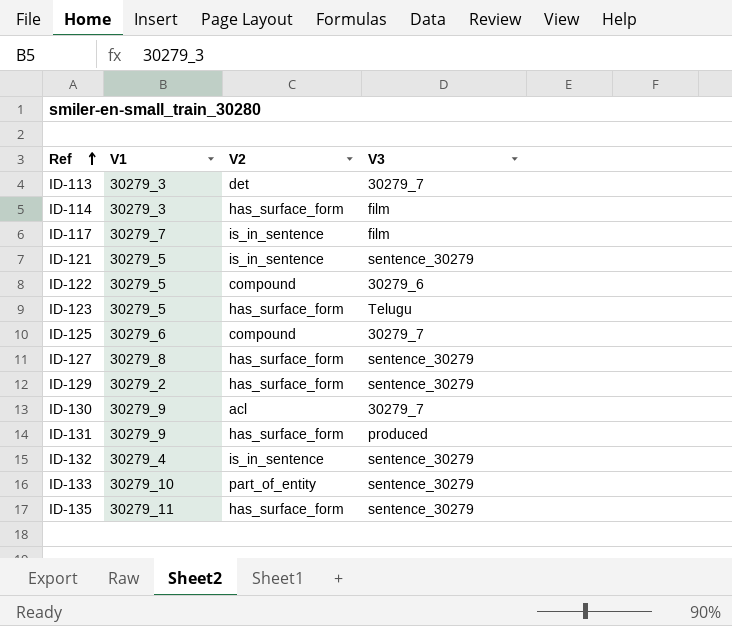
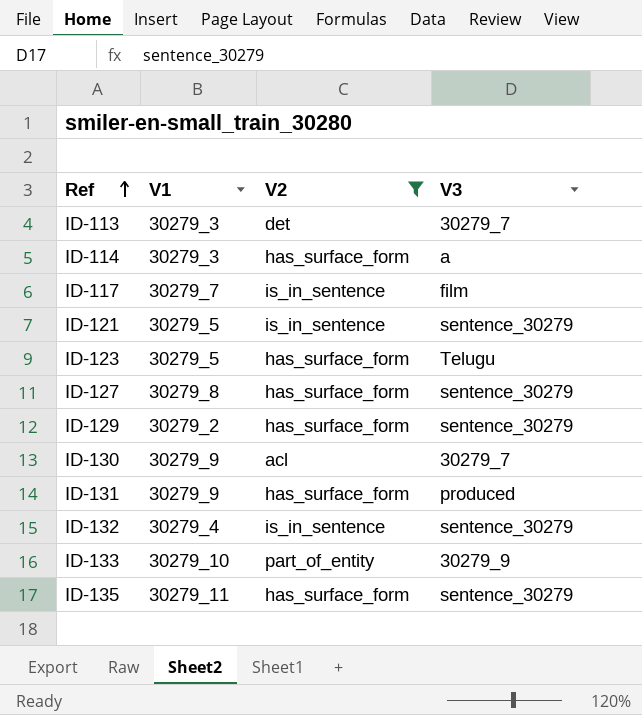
filter: none -> V2 != compound
ID-114 | V3: film -> a
ID-133 | V3: sentence_30279 -> 30279_9

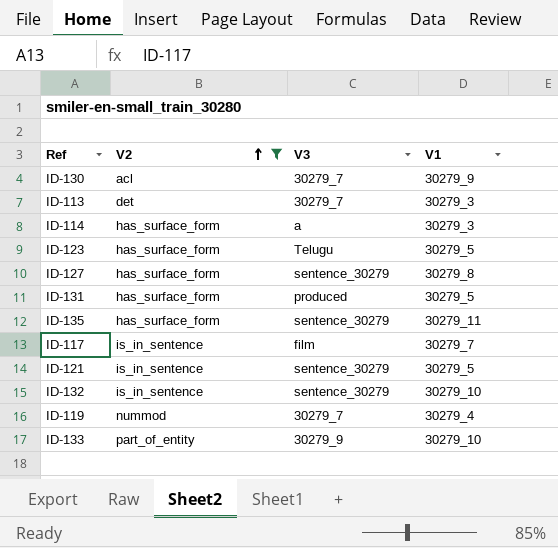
row order: Ref ascending -> V2 ascending
column V1 | position: 2 -> 4
row ID-129: 30279_2 | has_surface_form | sentence_30279 -> none
ID-131 | V1: 30279_9 -> 30279_5
ID-132 | V1: 30279_4 -> 30279_10
row ID-119: none -> nummod | 30279_7 | 30279_4

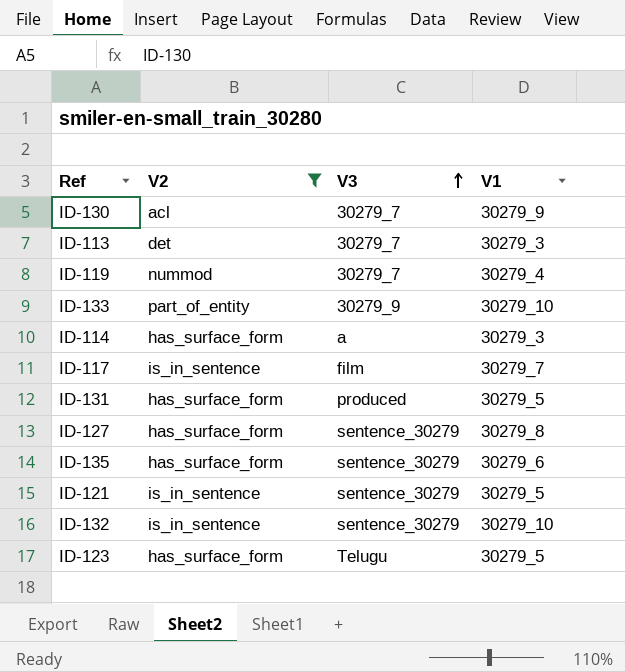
row order: V2 ascending -> V3 ascending
ID-135 | V1: 30279_11 -> 30279_6

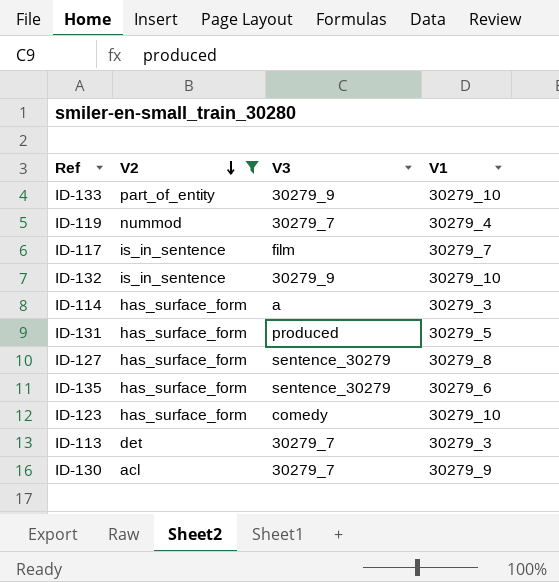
row order: V3 ascending -> V2 descending
row ID-121: is_in_sentence | sentence_30279 | 30279_5 -> none
ID-132 | V3: sentence_30279 -> 30279_9
ID-123 | V3: Telugu -> comedy
ID-123 | V1: 30279_5 -> 30279_10

